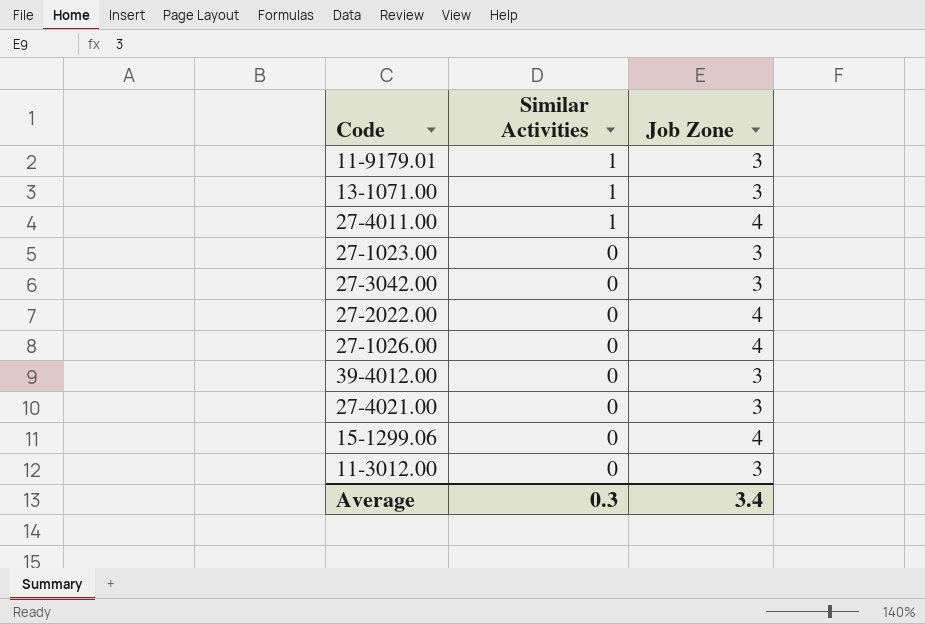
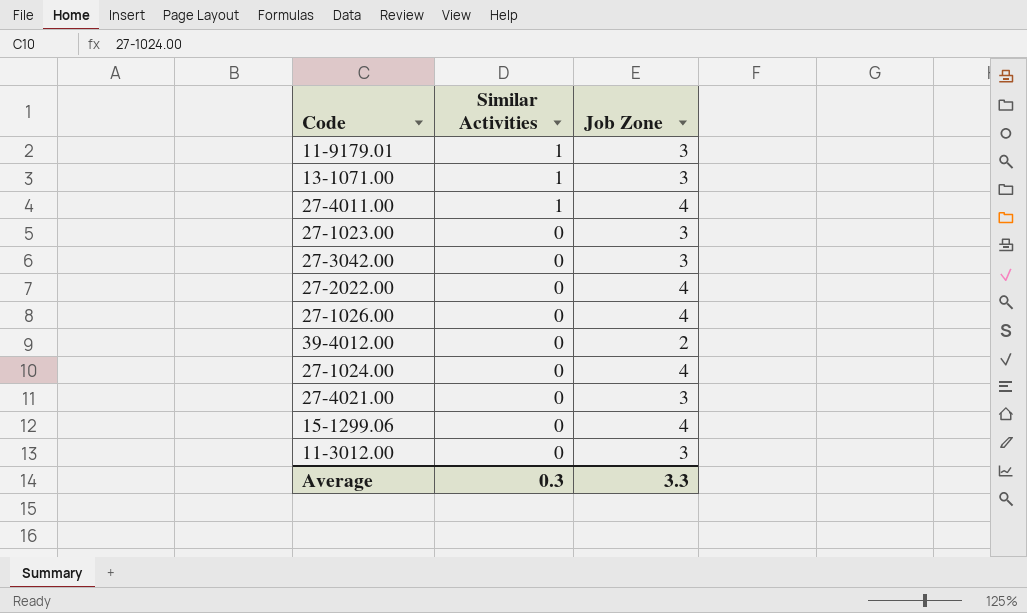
39-4012.00 | Job Zone: 3 -> 2
row 27-1024.00: none -> 0 | 4
Average | Job Zone: 3.4 -> 3.3

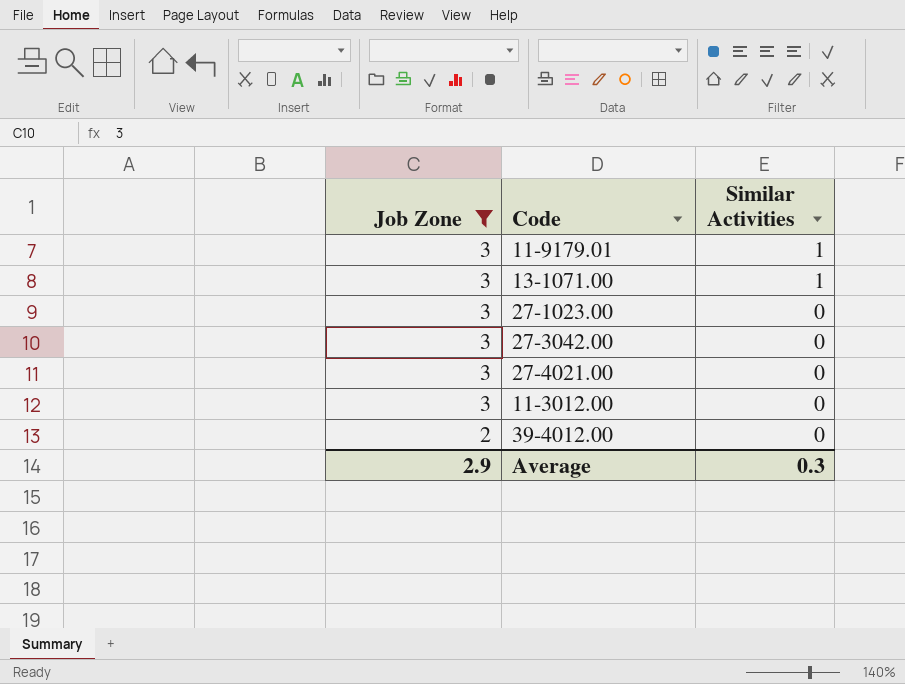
filter: none -> Job Zone != 4
row order: Similar Activities descending -> Job Zone descending
column Job Zone | position: 3 -> 1
Average | Job Zone: 3.3 -> 2.9

